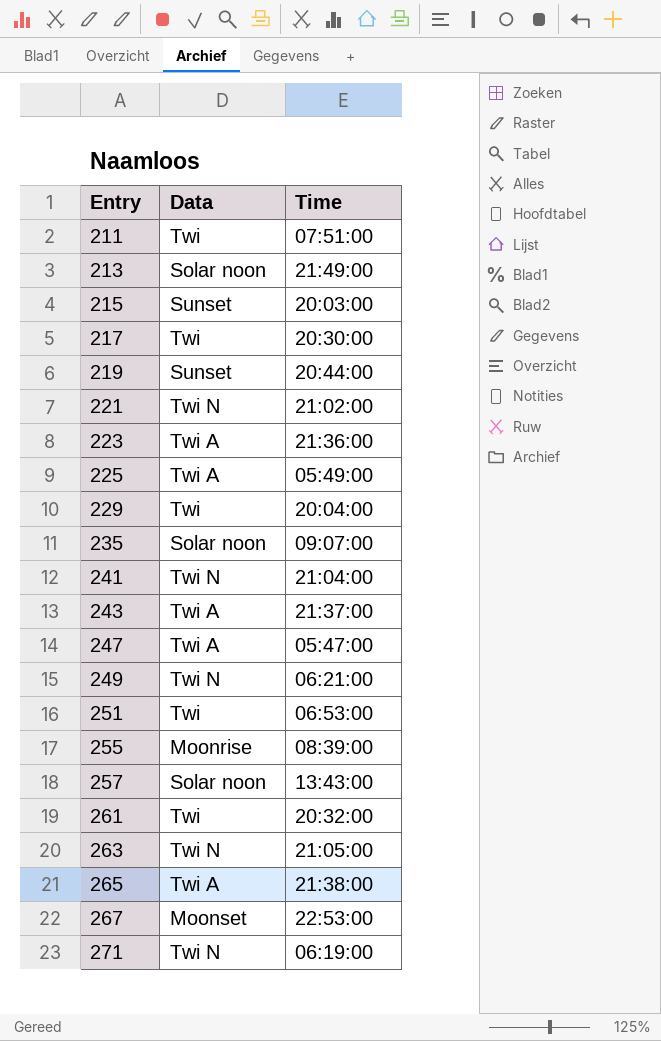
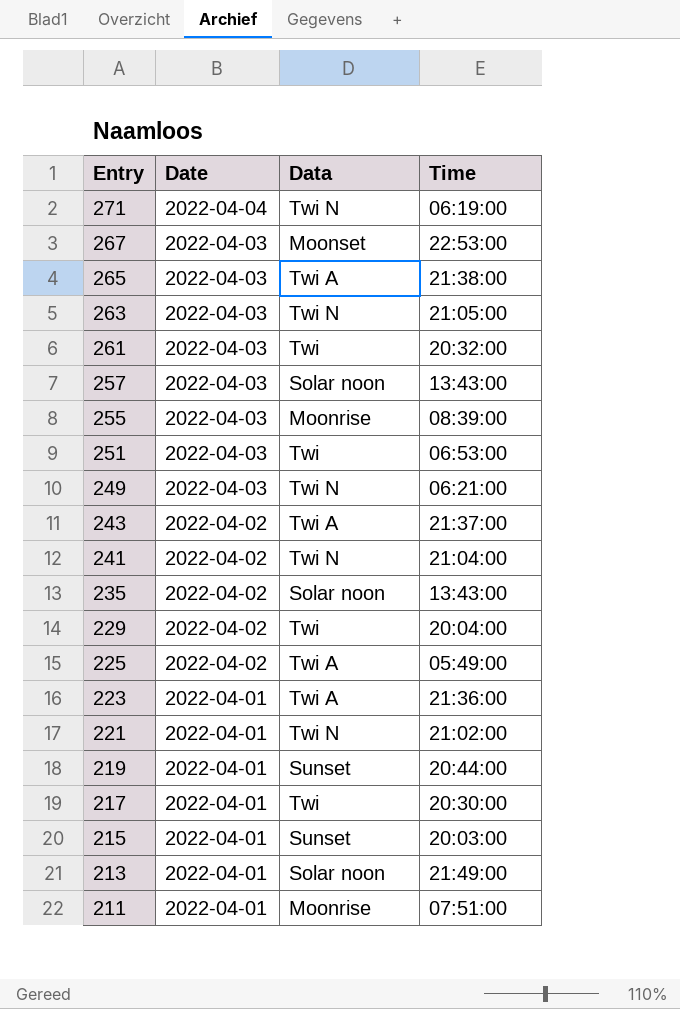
row order: Entry ascending -> Entry descending
column Date | position: none -> 2
row 247: Twi A | 05:47:00 -> none
235 | Time: 09:07:00 -> 13:43:00
211 | Data: Twi -> Moonrise

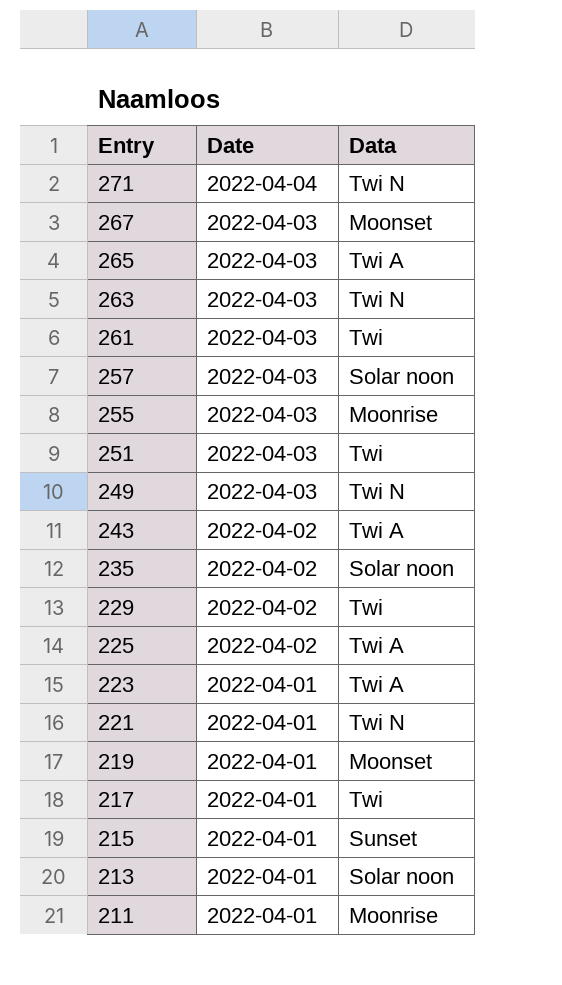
column Time | position: 4 -> none
row 241: 2022-04-02 | Twi N | 21:04:00 -> none
219 | Data: Sunset -> Moonset

